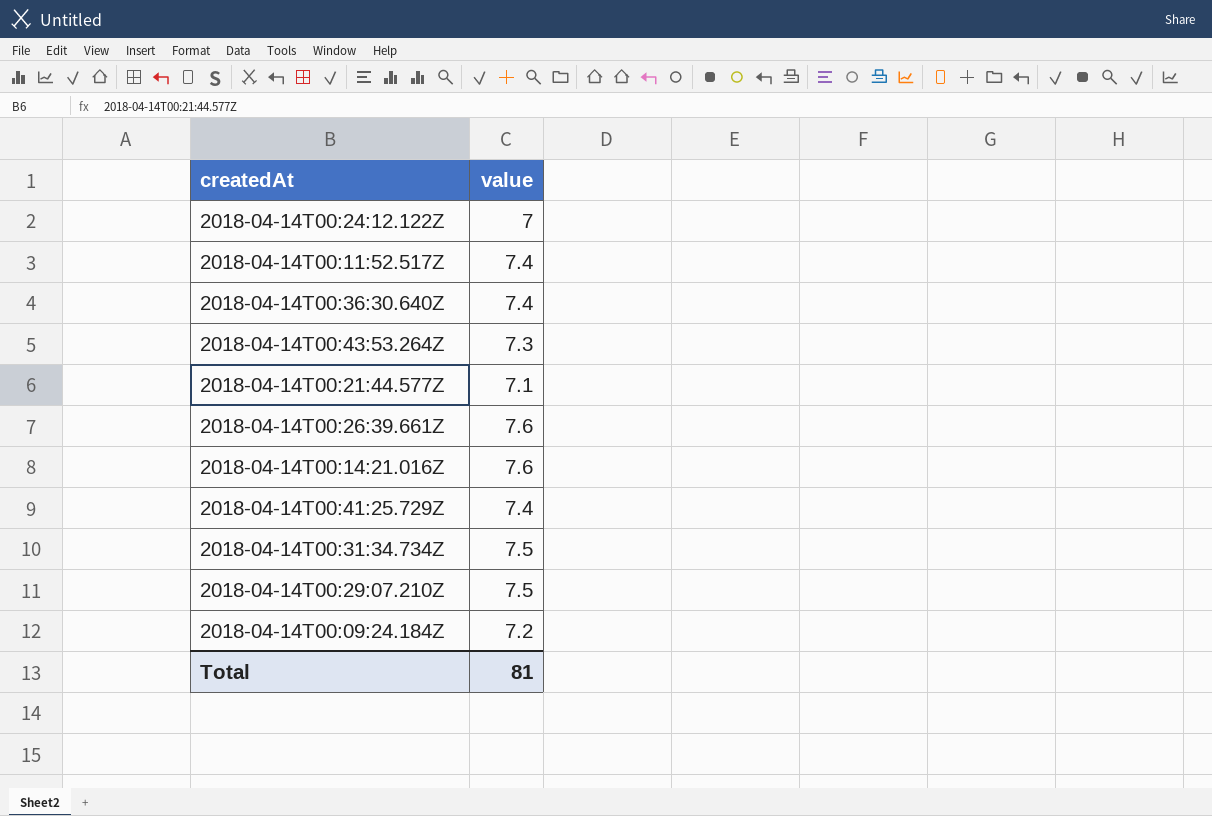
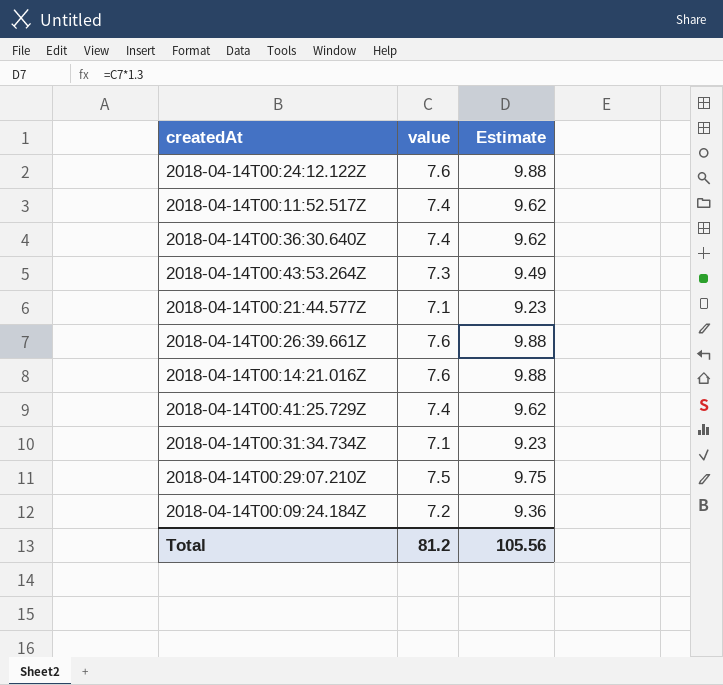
column Estimate | formula: none -> [value] * 1.3
2018-04-14T00:24:12.122Z | value: 7 -> 7.6
2018-04-14T00:31:34.734Z | value: 7.5 -> 7.1
Total | value: 81 -> 81.2

